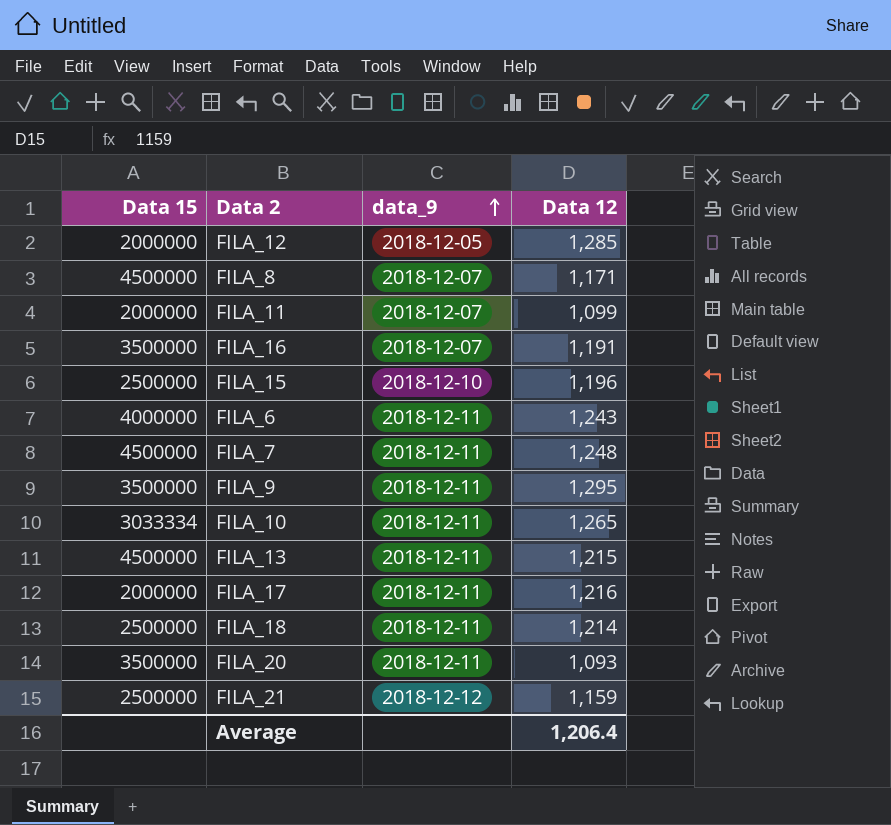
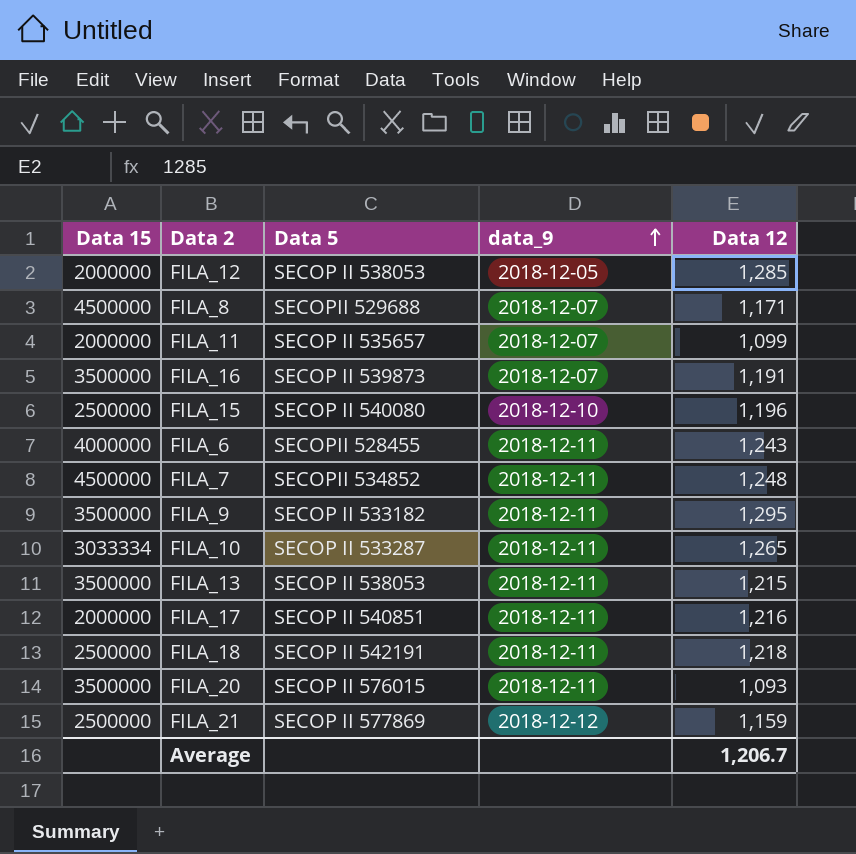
column Data 5 | position: none -> 3
FILA_13 | Data 15: 4500000 -> 3500000
FILA_18 | Data 12: 1,214 -> 1,218
Average | Data 12: 1,206.4 -> 1,206.7

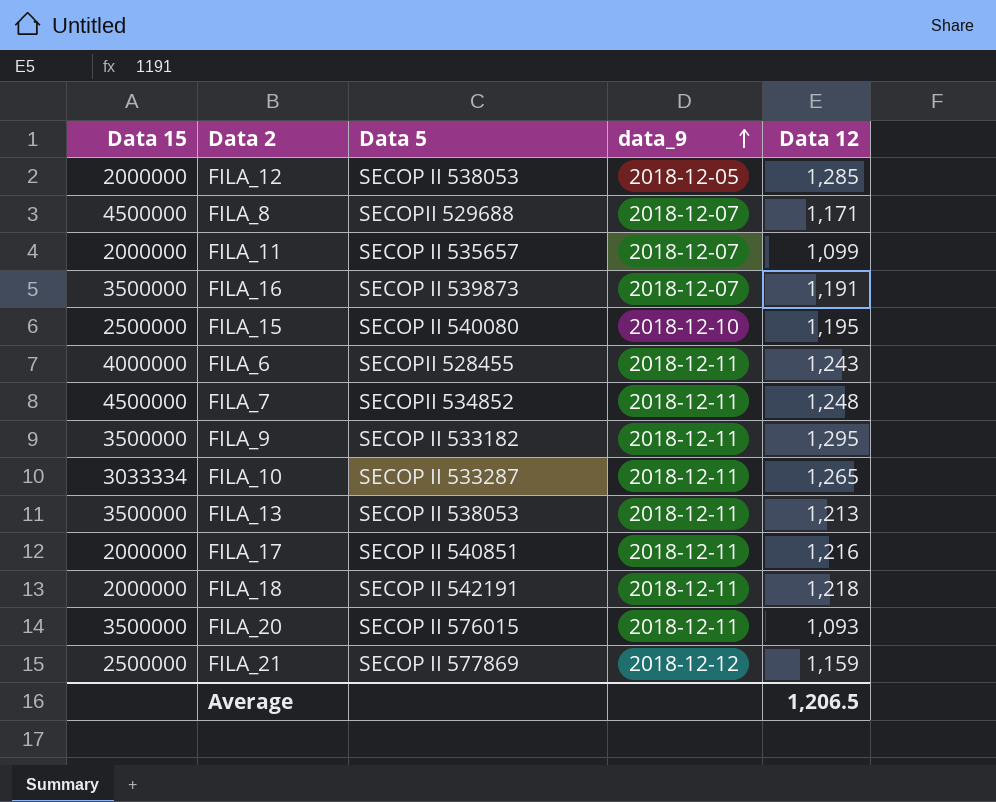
FILA_15 | Data 12: 1,196 -> 1,195
FILA_13 | Data 12: 1,215 -> 1,213
FILA_18 | Data 15: 2500000 -> 2000000
Average | Data 12: 1,206.7 -> 1,206.5

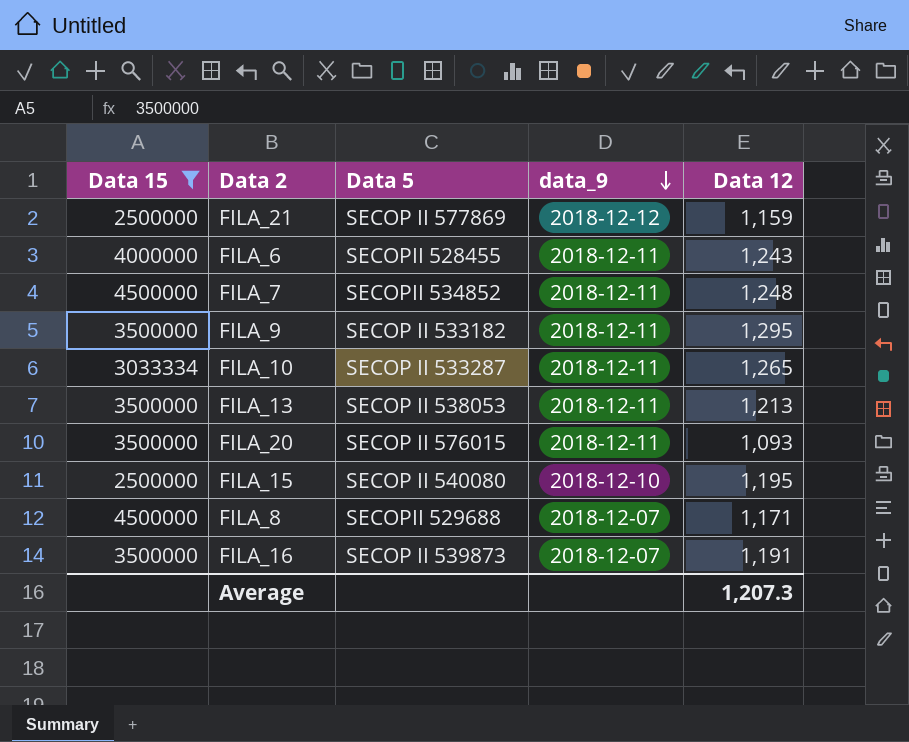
filter: none -> Data 15 != 2000000
row order: data_9 ascending -> data_9 descending
Average | Data 12: 1,206.5 -> 1,207.3

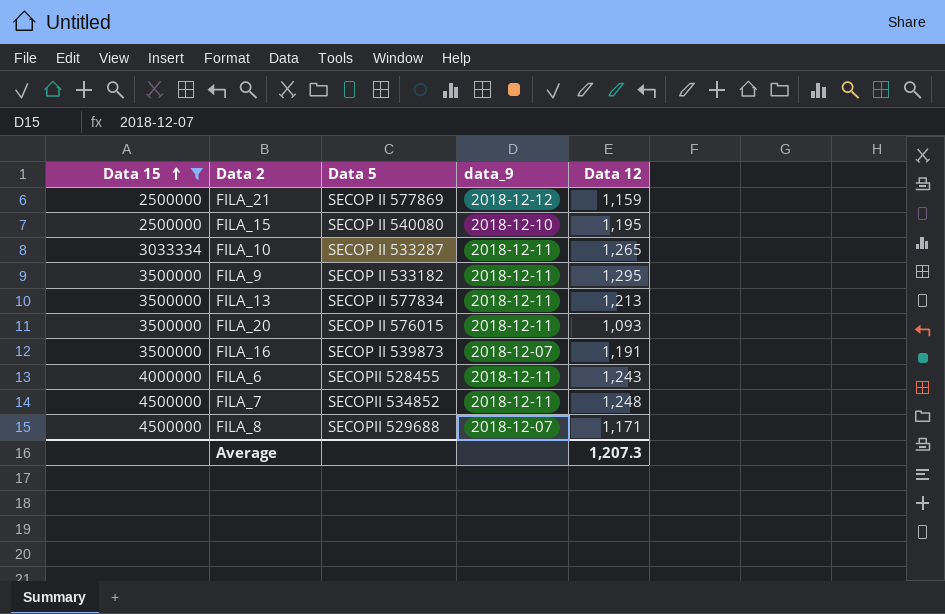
row order: data_9 descending -> Data 15 ascending
FILA_13 | Data 5: SECOP II 538053 -> SECOP II 577834

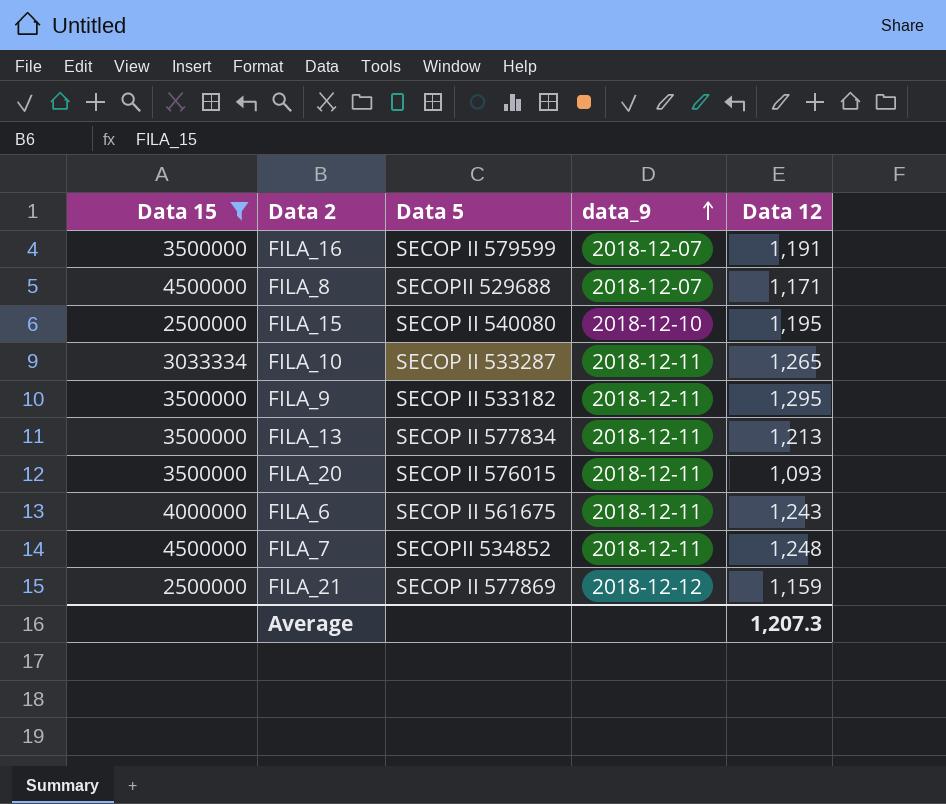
row order: Data 15 ascending -> data_9 ascending
FILA_16 | Data 5: SECOP II 539873 -> SECOP II 579599
FILA_6 | Data 5: SECOPII 528455 -> SECOP II 561675

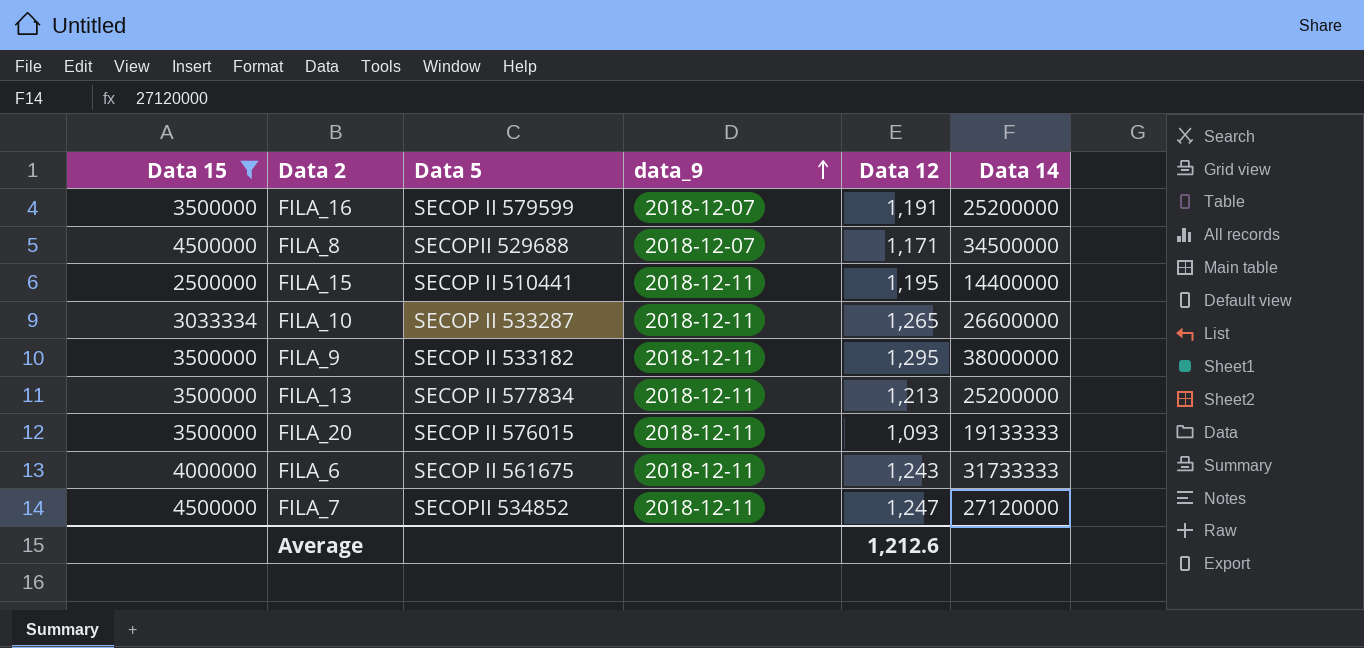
column Data 14 | position: none -> 6
row FILA_21: 2500000 | SECOP II 577869 | 2018-12-12 | 1,159 -> none
FILA_15 | Data 5: SECOP II 540080 -> SECOP II 510441
FILA_15 | data_9: 2018-12-10 -> 2018-12-11
FILA_7 | Data 12: 1,248 -> 1,247
Average | Data 12: 1,207.3 -> 1,212.6

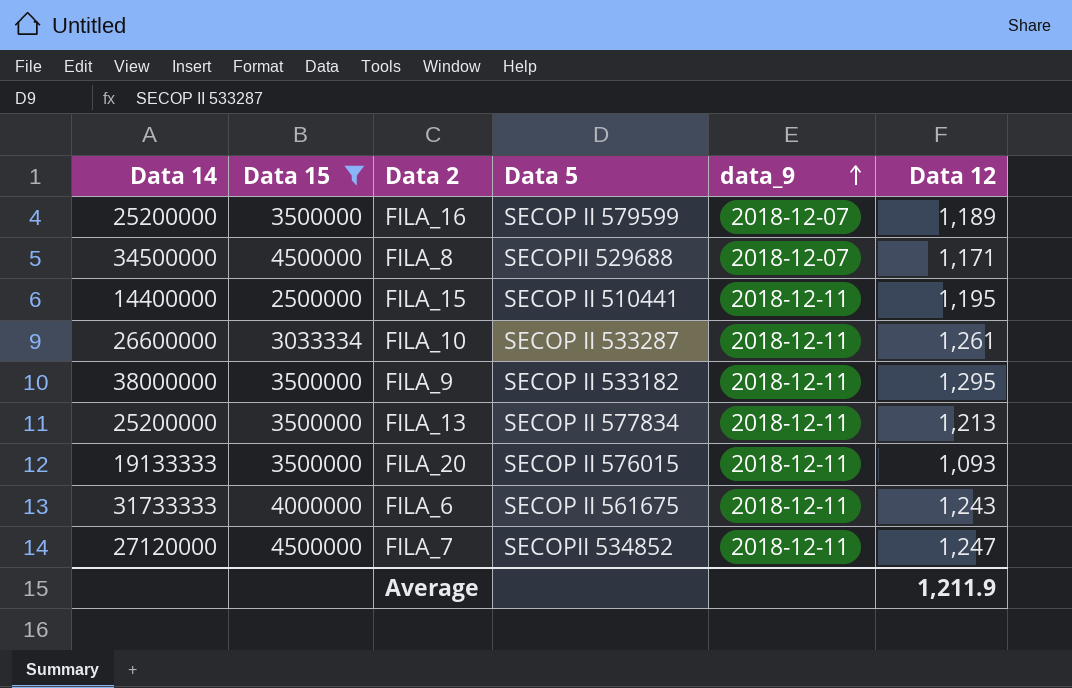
column Data 14 | position: 6 -> 1
FILA_16 | Data 12: 1,191 -> 1,189
FILA_10 | Data 12: 1,265 -> 1,261
Average | Data 12: 1,212.6 -> 1,211.9

